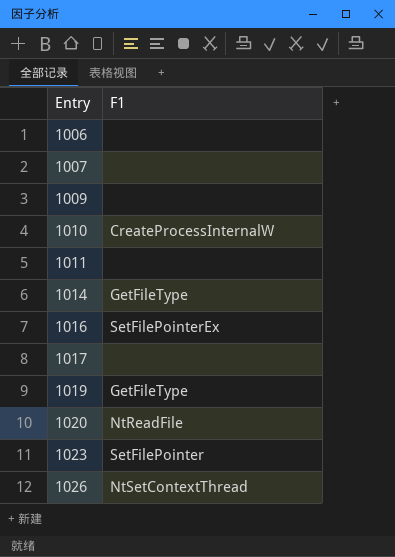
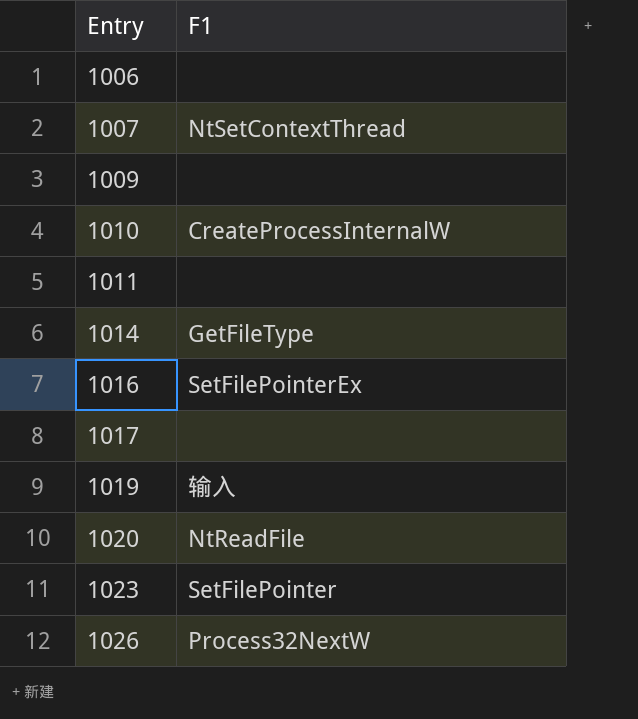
1007 | F1: none -> NtSetContextThread
1019 | F1: GetFileType -> 输入
1026 | F1: NtSetContextThread -> Process32NextW

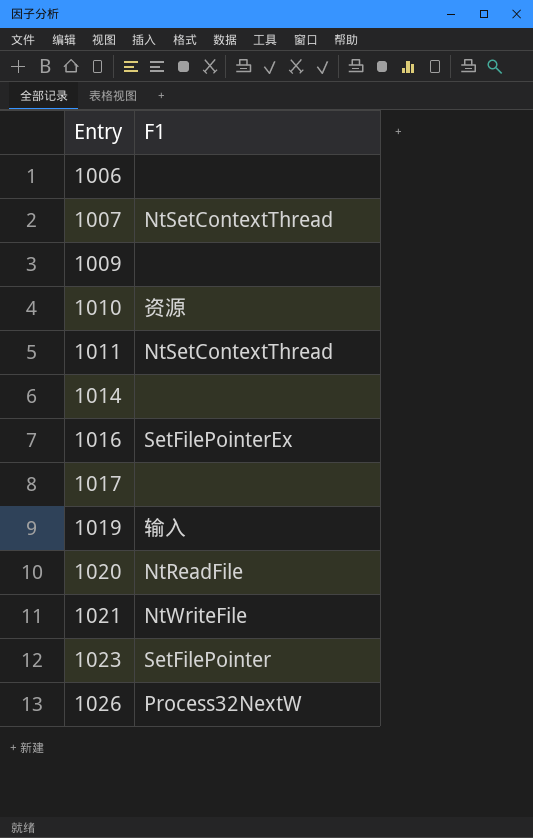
1010 | F1: CreateProcessInternalW -> 资源
1011 | F1: none -> NtSetContextThread
1014 | F1: GetFileType -> none
row 1021: none -> NtWriteFile

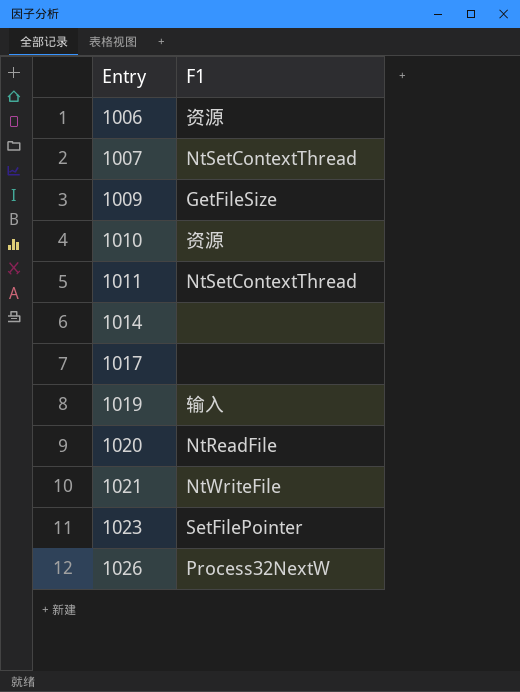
row 1016: SetFilePointerEx -> none
1006 | F1: none -> 资源
1009 | F1: none -> GetFileSize

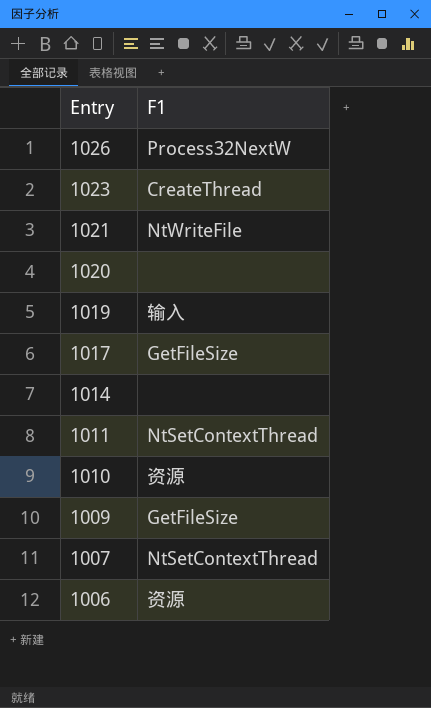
row order: Entry ascending -> Entry descending
1023 | F1: SetFilePointer -> CreateThread
1020 | F1: NtReadFile -> none
1017 | F1: none -> GetFileSize

